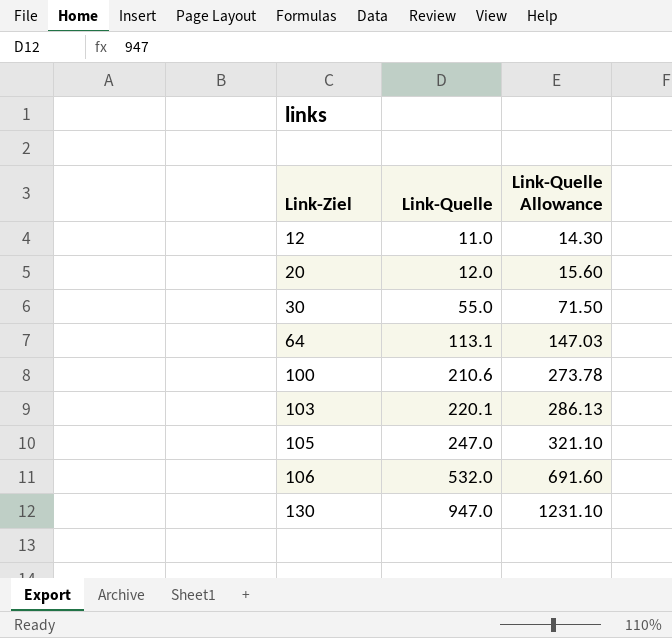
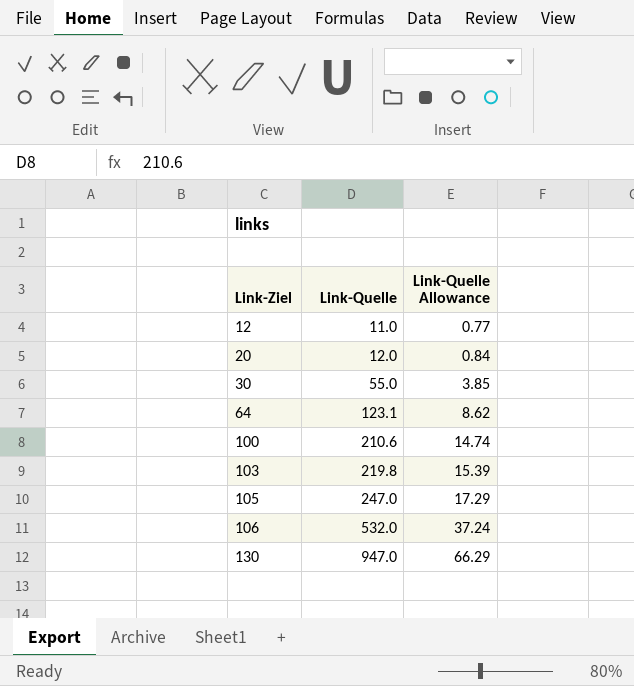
column Link-Quelle Allowance | formula: [Link-Quelle] * 1.3 -> [Link-Quelle] * 0.07
64 | Link-Quelle: 113.1 -> 123.1
103 | Link-Quelle: 220.1 -> 219.8

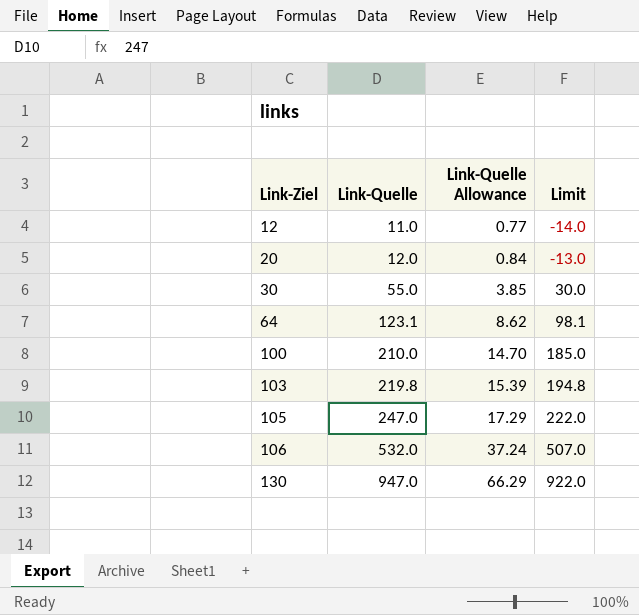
column Limit | formula: none -> [Link-Quelle] - 25
100 | Link-Quelle: 210.6 -> 210.0
100 | Link-Quelle Allowance: 14.74 -> 14.70

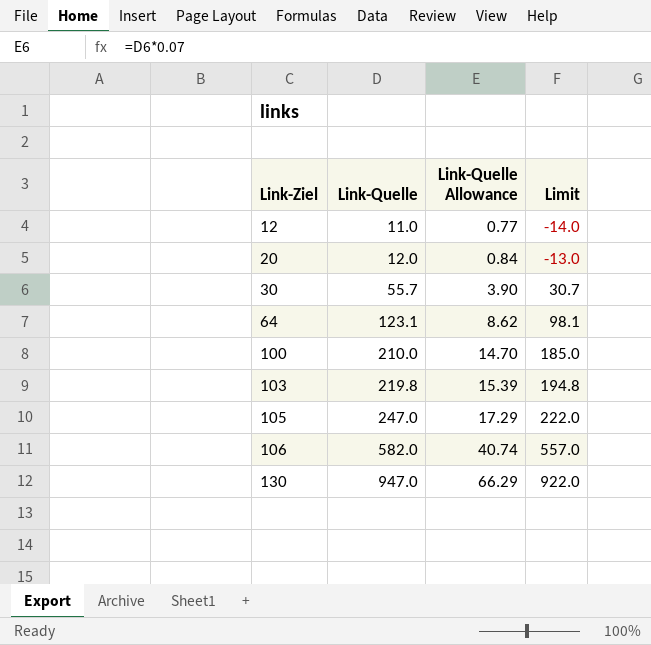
30 | Link-Quelle: 55.0 -> 55.7
30 | Link-Quelle Allowance: 3.85 -> 3.90
30 | Limit: 30.0 -> 30.7
106 | Link-Quelle: 532.0 -> 582.0
106 | Link-Quelle Allowance: 37.24 -> 40.74
106 | Limit: 507.0 -> 557.0

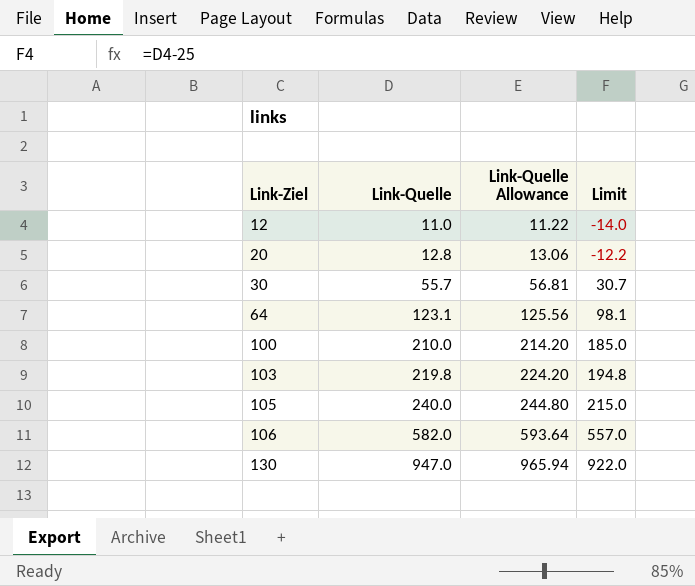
column Link-Quelle Allowance | formula: [Link-Quelle] * 0.07 -> [Link-Quelle] * 1.02
20 | Link-Quelle: 12.0 -> 12.8
20 | Limit: -13.0 -> -12.2
105 | Link-Quelle: 247.0 -> 240.0
105 | Limit: 222.0 -> 215.0

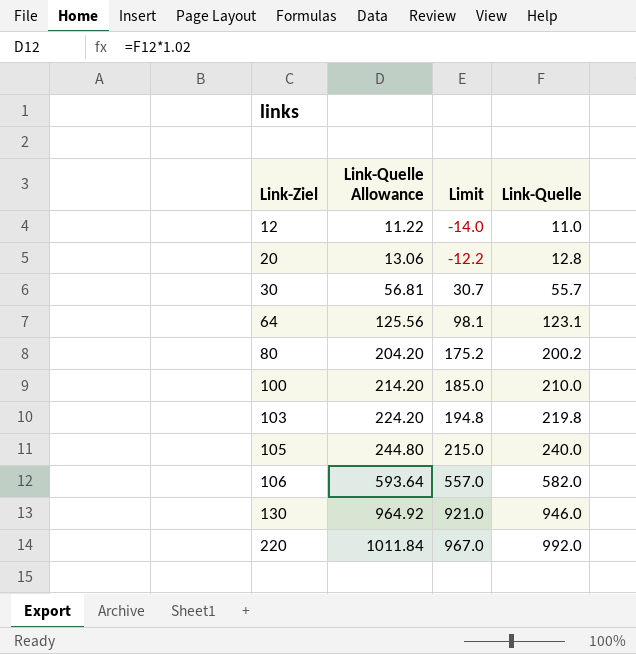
column Link-Quelle | position: 2 -> 4
row 80: none -> 204.20 | 175.2 | 200.2
130 | Link-Quelle Allowance: 965.94 -> 964.92
130 | Limit: 922.0 -> 921.0
130 | Link-Quelle: 947.0 -> 946.0
row 220: none -> 1011.84 | 967.0 | 992.0

